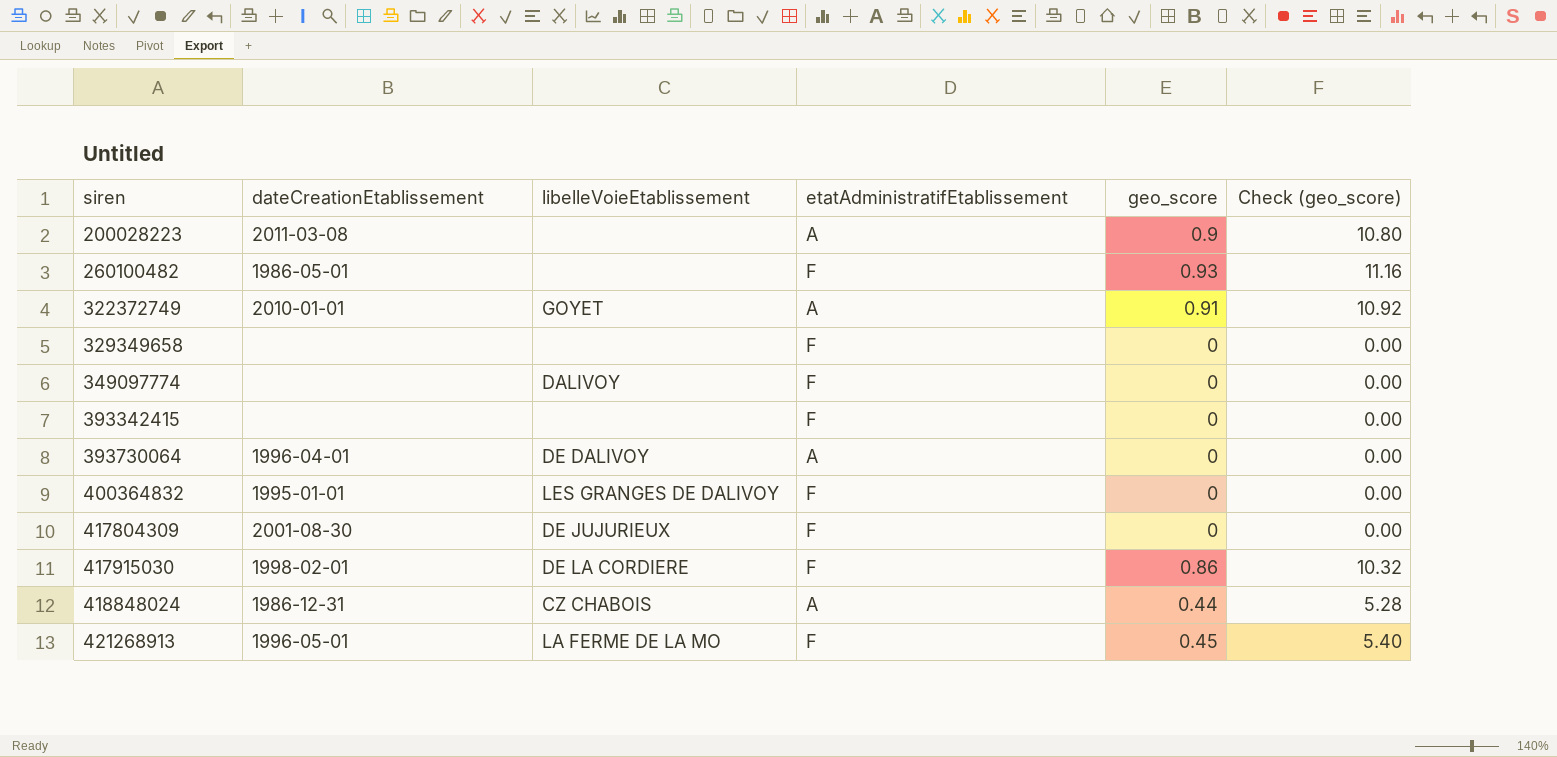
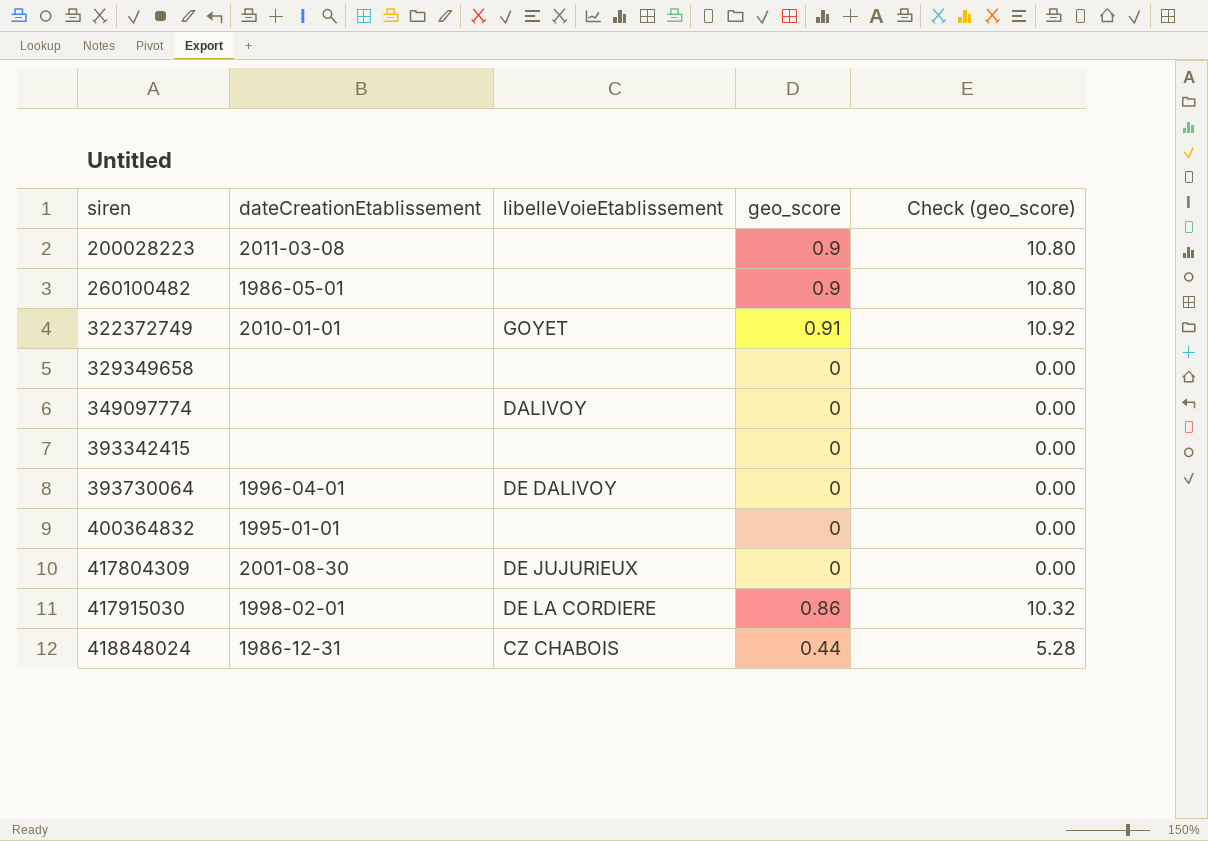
column etatAdministratifEtablissement | position: 4 -> none
row 421268913: 1996-05-01 | LA FERME DE LA MO | F | 0.45 | 5.40 -> none
260100482 | geo_score: 0.93 -> 0.9
260100482 | Check (geo_score): 11.16 -> 10.80
400364832 | libelleVoieEtablissement: LES GRANGES DE DALIVOY -> none

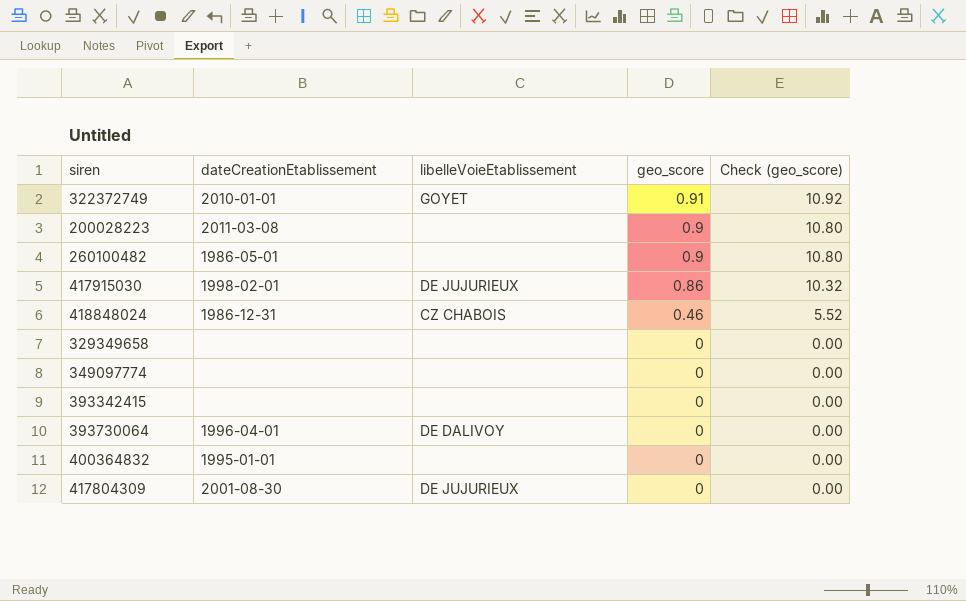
row order: siren ascending -> geo_score descending
417915030 | libelleVoieEtablissement: DE LA CORDIERE -> DE JUJURIEUX
418848024 | geo_score: 0.44 -> 0.46
418848024 | Check (geo_score): 5.28 -> 5.52
349097774 | libelleVoieEtablissement: DALIVOY -> none

